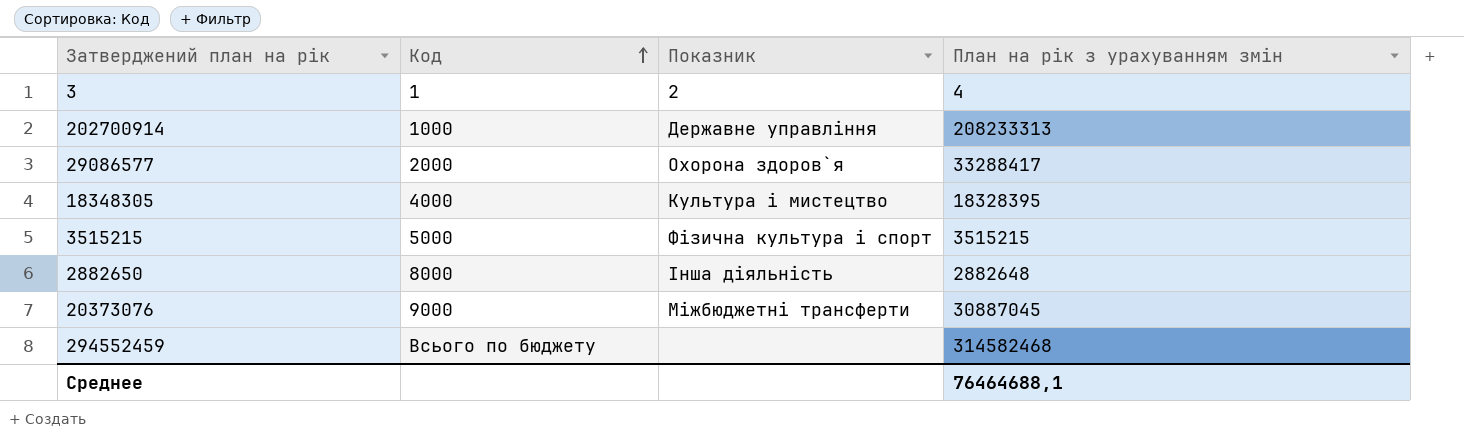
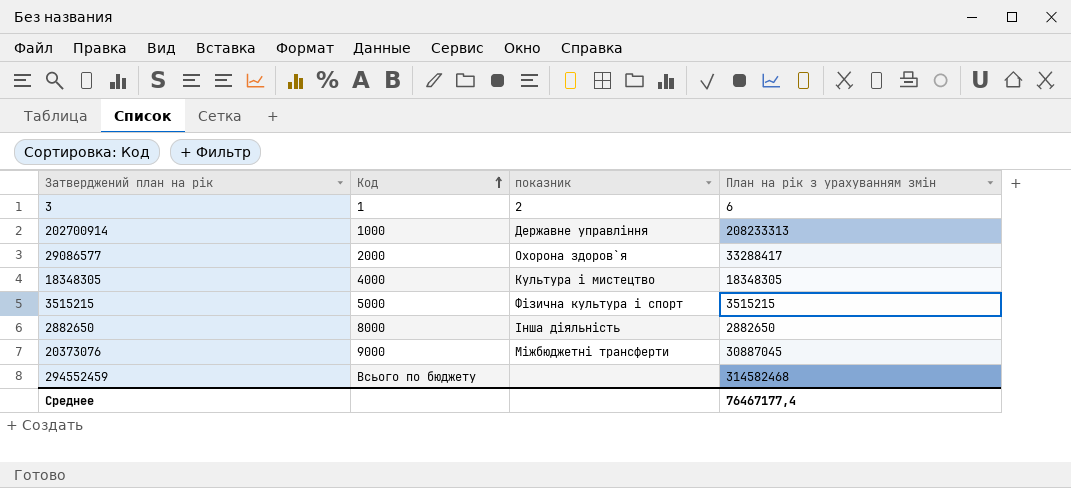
column name: Показник -> показник
3 | План на рік з урахуванням змін: 4 -> 6
18348305 | План на рік з урахуванням змін: 18328395 -> 18348305
2882650 | План на рік з урахуванням змін: 2882648 -> 2882650
Среднее | План на рік з урахуванням змін: 76464688,1 -> 76467177,4

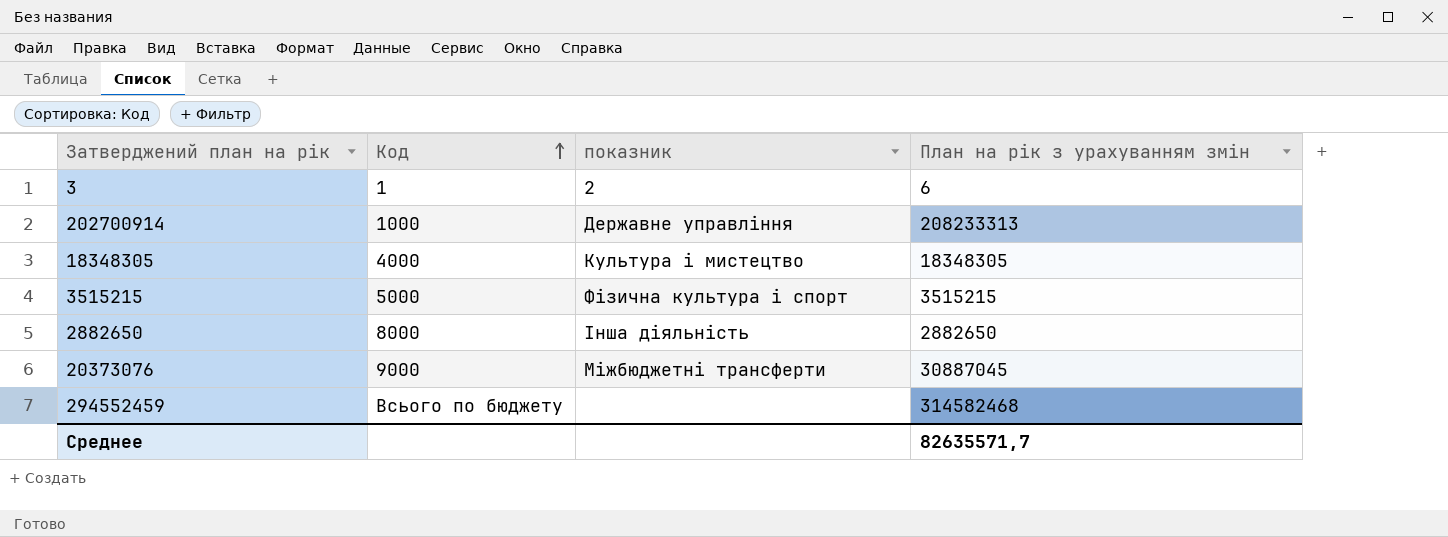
row 29086577: 2000 | Охорона здоров`я | 33288417 -> none
Среднее | План на рік з урахуванням змін: 76467177,4 -> 82635571,7

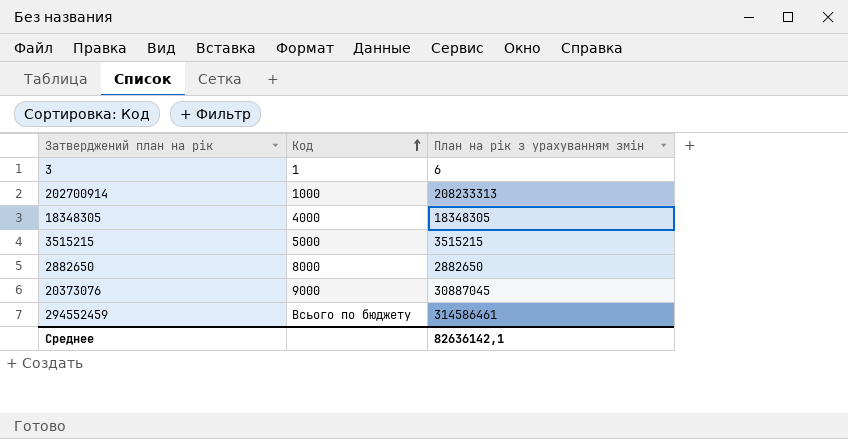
column показник | position: 3 -> none
294552459 | План на рік з урахуванням змін: 314582468 -> 314586461
Среднее | План на рік з урахуванням змін: 82635571,7 -> 82636142,1

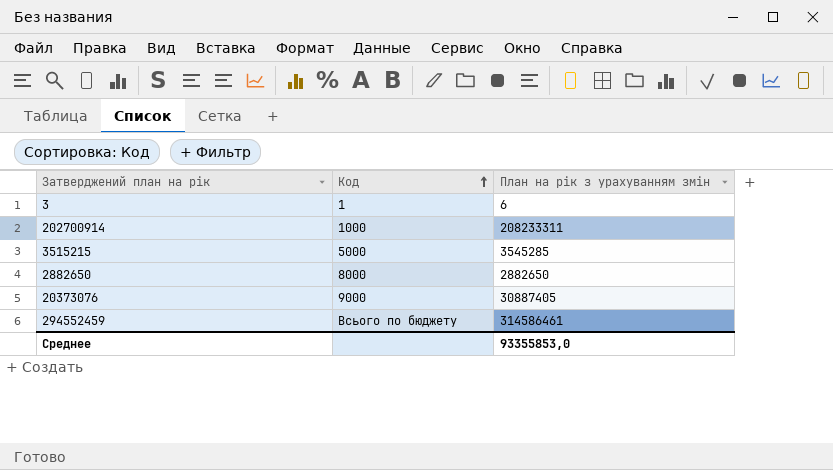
row 18348305: 4000 | 18348305 -> none
202700914 | План на рік з урахуванням змін: 208233313 -> 208233311
3515215 | План на рік з урахуванням змін: 3515215 -> 3545285
20373076 | План на рік з урахуванням змін: 30887045 -> 30887405
Среднее | План на рік з урахуванням змін: 82636142,1 -> 93355853,0

